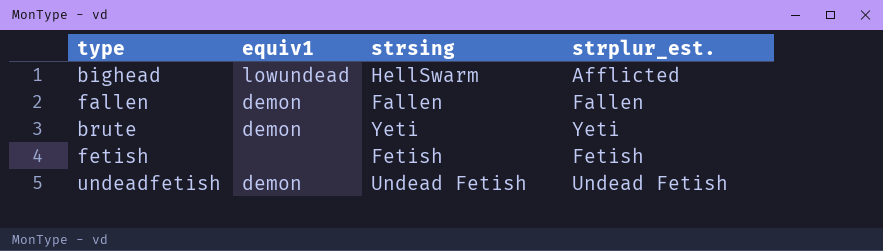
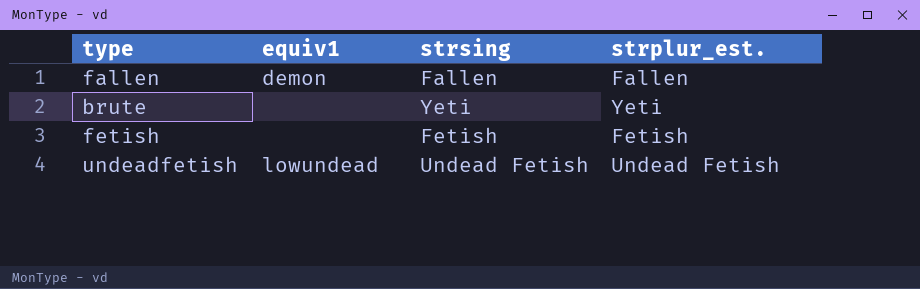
row bighead: lowundead | HellSwarm | Afflicted -> none
brute | equiv1: demon -> none
undeadfetish | equiv1: demon -> lowundead

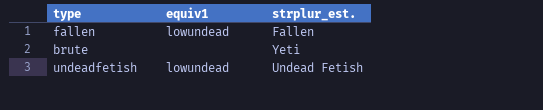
column strsing | position: 3 -> none
row fetish: none | Fetish | Fetish -> none
fallen | equiv1: demon -> lowundead

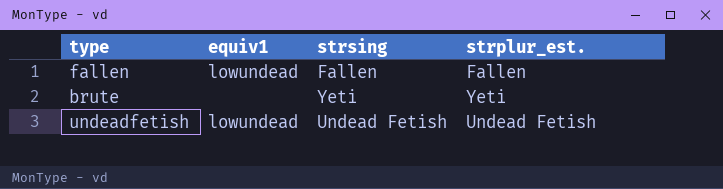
column strsing | position: none -> 3

